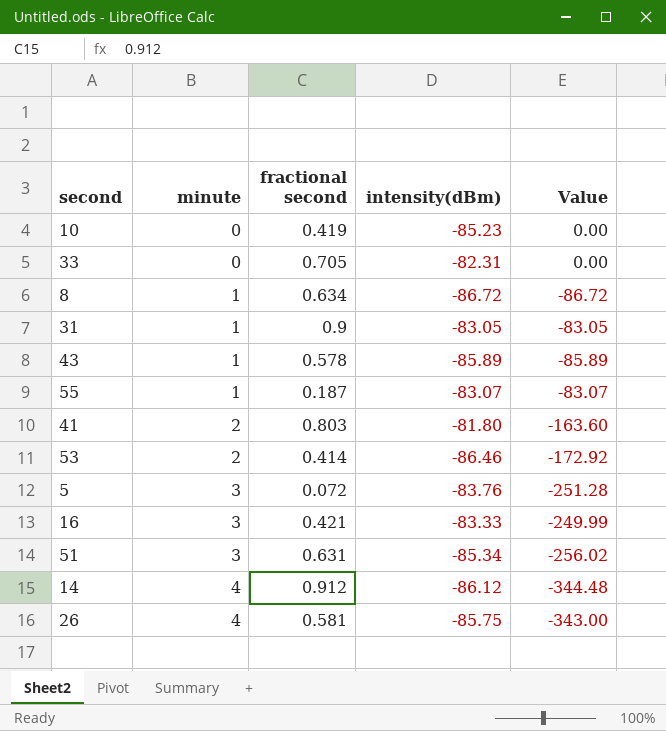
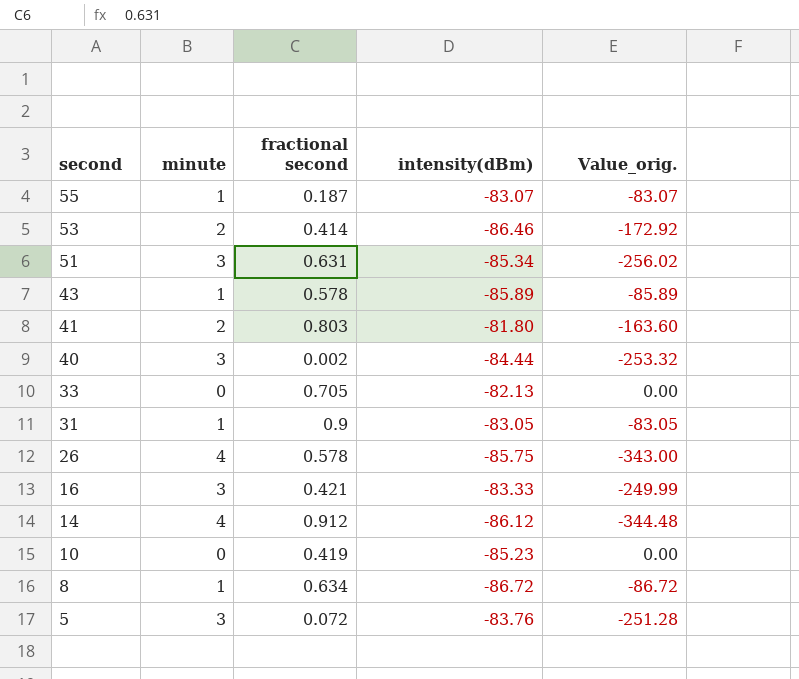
row order: minute ascending -> second descending
column name: Value -> Value_orig.
row 40: none -> 3 | 0.002 | -84.44 | -253.32
33 | intensity(dBm): -82.31 -> -82.13
26 | fractional second: 0.581 -> 0.578

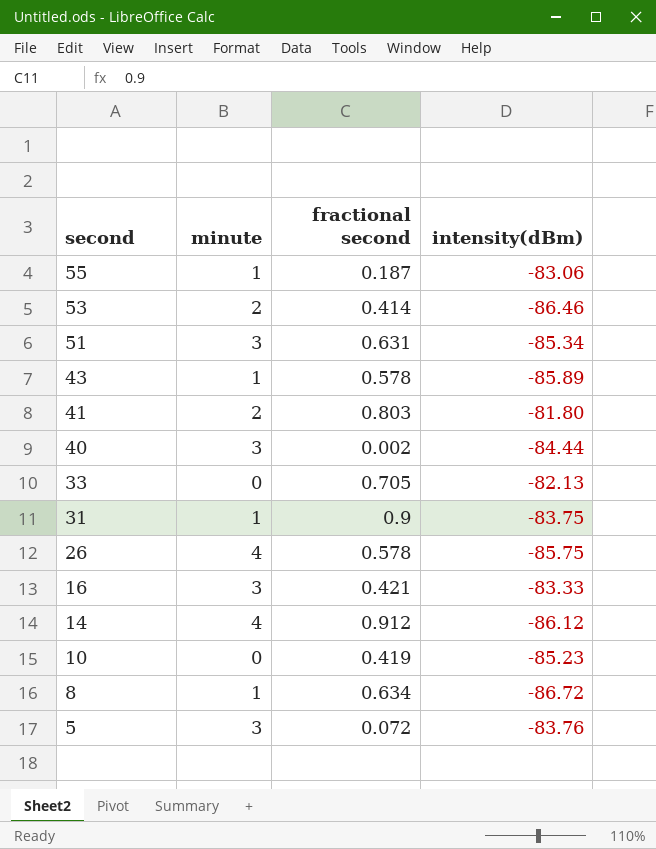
column Value_orig. | formula: [minute] * [intensity(dBm)] -> none
55 | intensity(dBm): -83.07 -> -83.06
31 | intensity(dBm): -83.05 -> -83.75

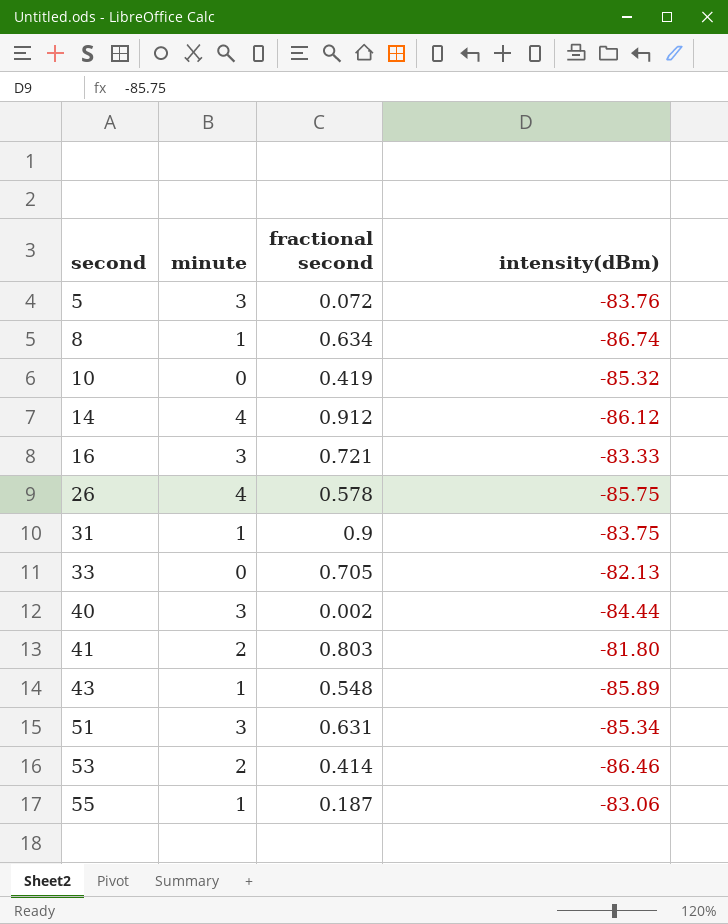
row order: second descending -> second ascending
8 | intensity(dBm): -86.72 -> -86.74
10 | intensity(dBm): -85.23 -> -85.32
16 | fractional second: 0.421 -> 0.721
43 | fractional second: 0.578 -> 0.548

